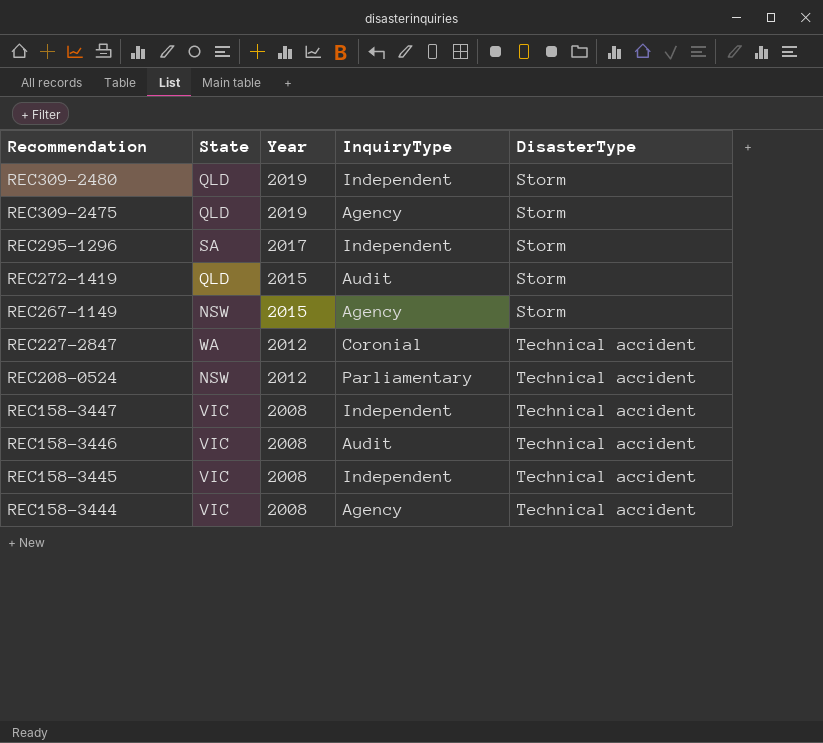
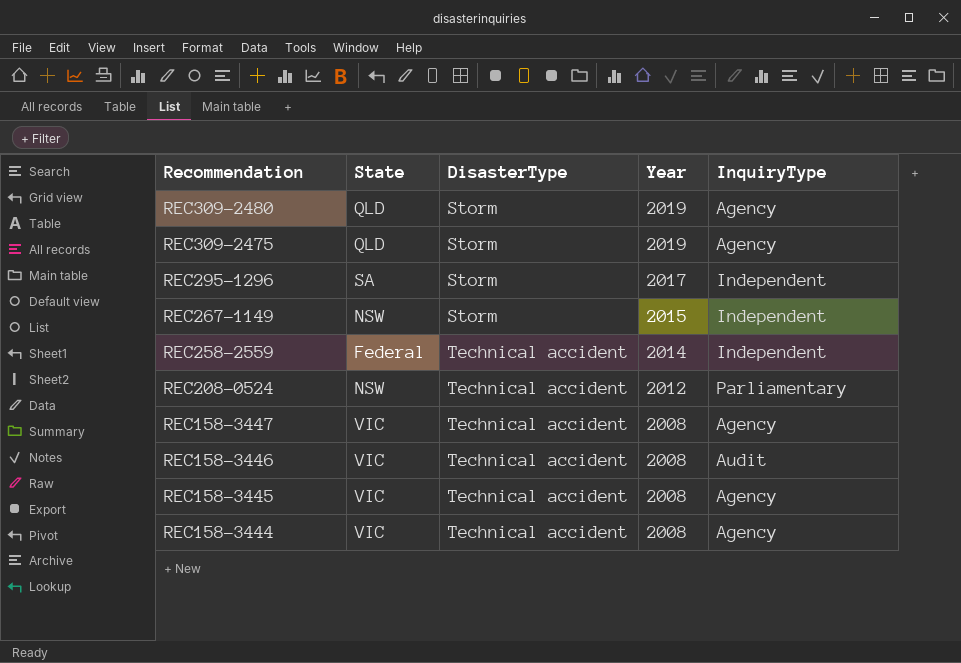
column DisasterType | position: 5 -> 3
row REC272-1419: QLD | 2015 | Audit | Storm -> none
row REC227-2847: WA | 2012 | Coronial | Technical accident -> none
REC309-2480 | InquiryType: Independent -> Agency
REC267-1149 | InquiryType: Agency -> Independent
row REC258-2559: none -> Federal | Technical accident | 2014 | Independent
REC158-3447 | InquiryType: Independent -> Agency
REC158-3445 | InquiryType: Independent -> Agency

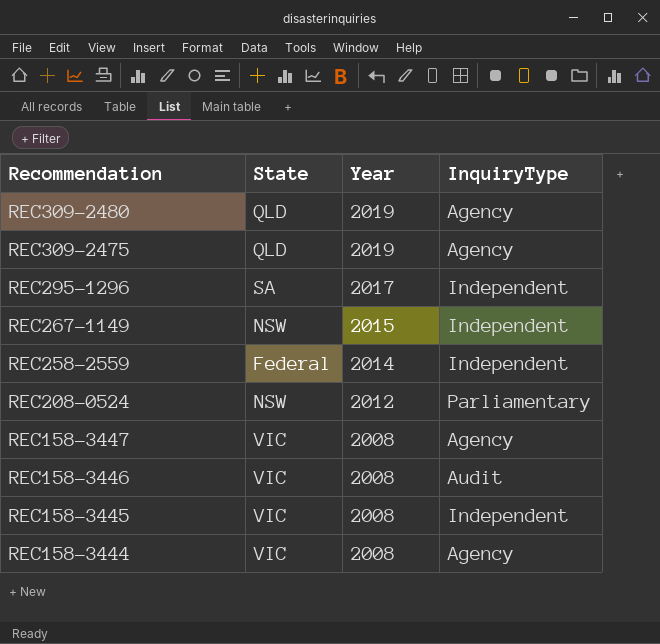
column DisasterType | position: 3 -> none
REC158-3445 | InquiryType: Agency -> Independent

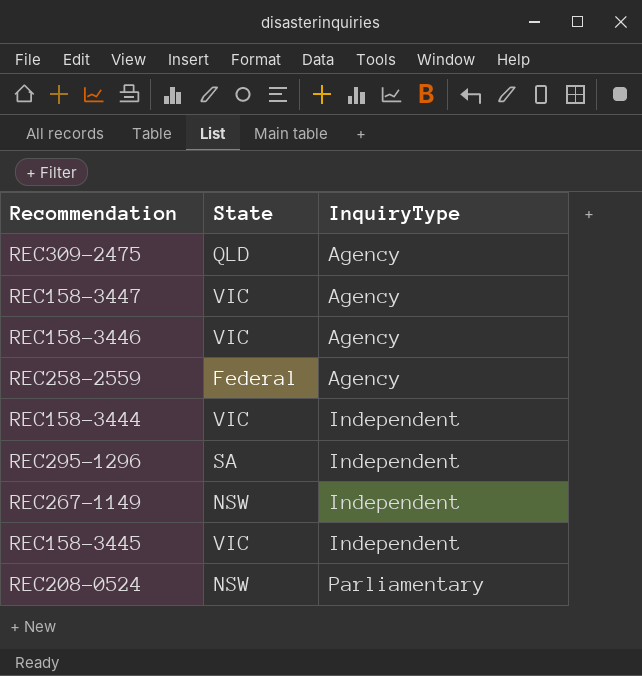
row order: Recommendation descending -> InquiryType ascending
column Year | position: 3 -> none
row REC309-2480: QLD | 2019 | Agency -> none
REC158-3446 | InquiryType: Audit -> Agency
REC258-2559 | InquiryType: Independent -> Agency
REC158-3444 | InquiryType: Agency -> Independent

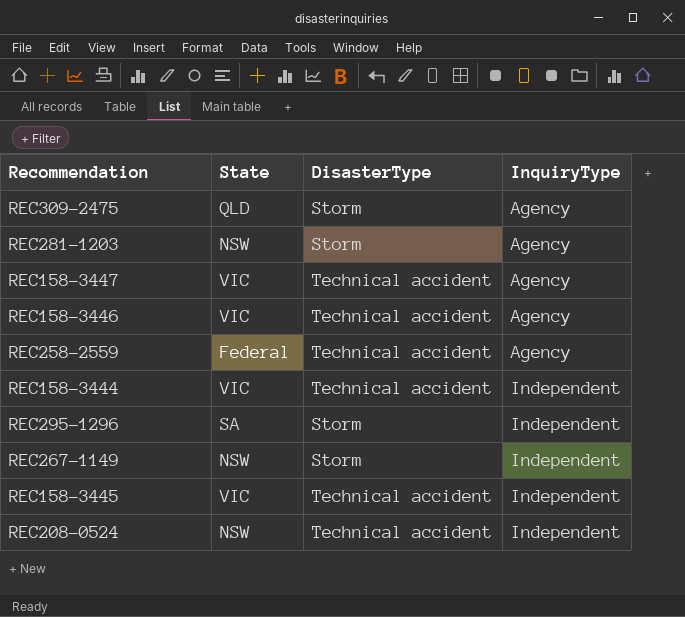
column DisasterType | position: none -> 3
row REC281-1203: none -> NSW | Storm | Agency
REC208-0524 | InquiryType: Parliamentary -> Independent

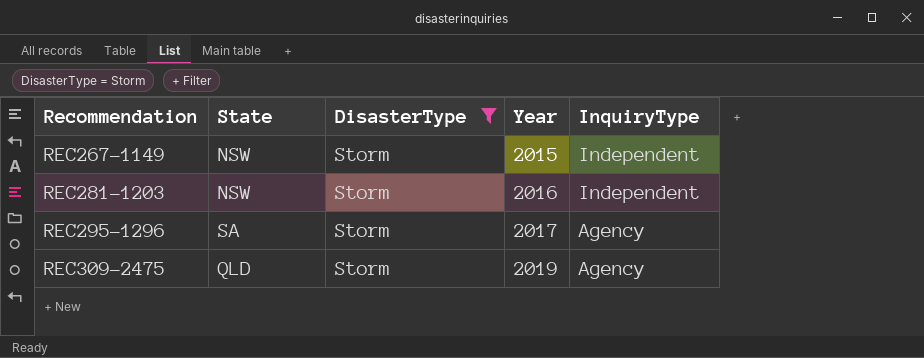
filter: none -> DisasterType = Storm
row order: InquiryType ascending -> Recommendation ascending
column Year | position: none -> 4
REC281-1203 | InquiryType: Agency -> Independent
REC295-1296 | InquiryType: Independent -> Agency

